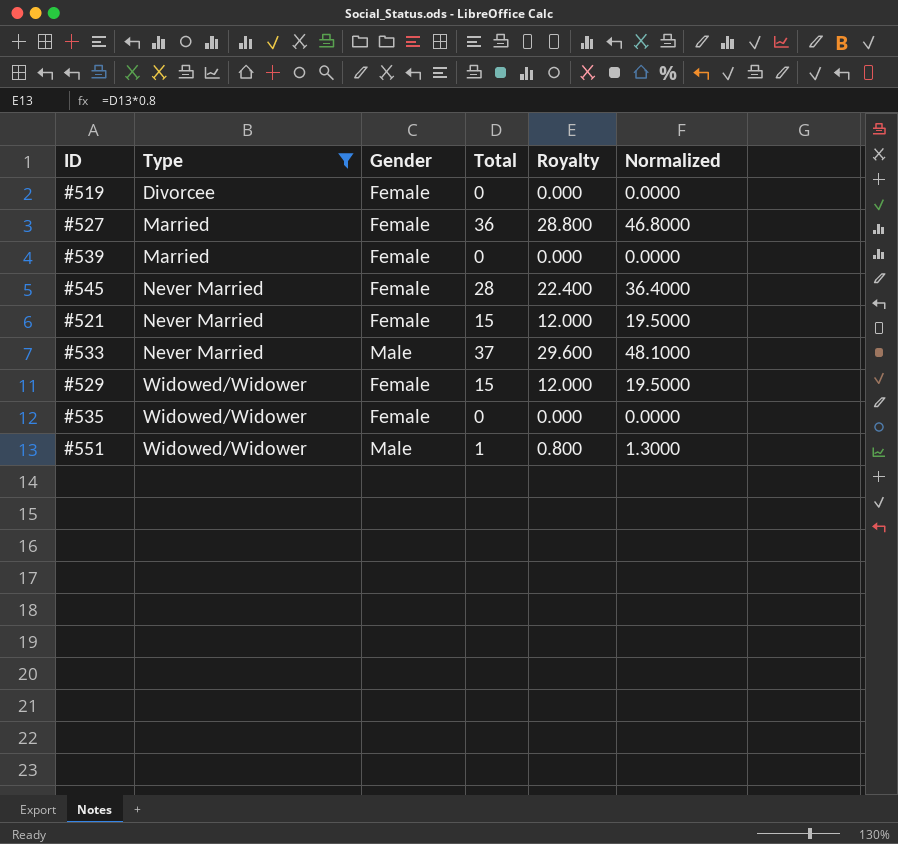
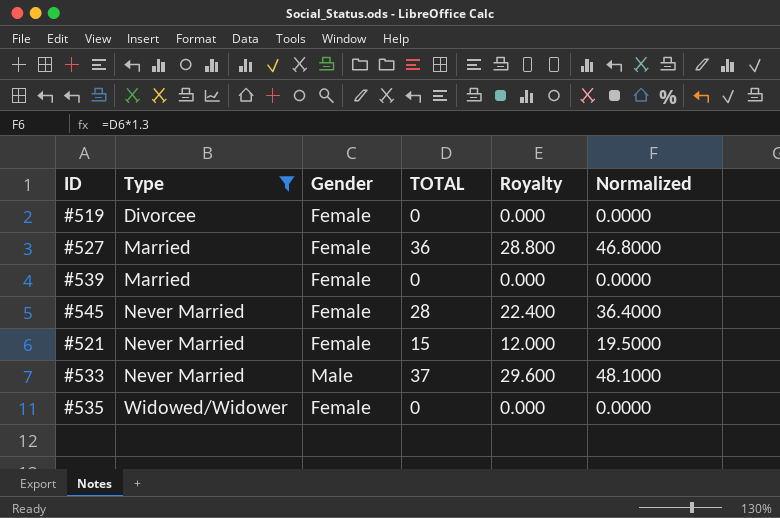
column name: Total -> TOTAL
row #529: Widowed/Widower | Female | 15 | 12.000 | 19.5000 -> none
row #551: Widowed/Widower | Male | 1 | 0.800 | 1.3000 -> none

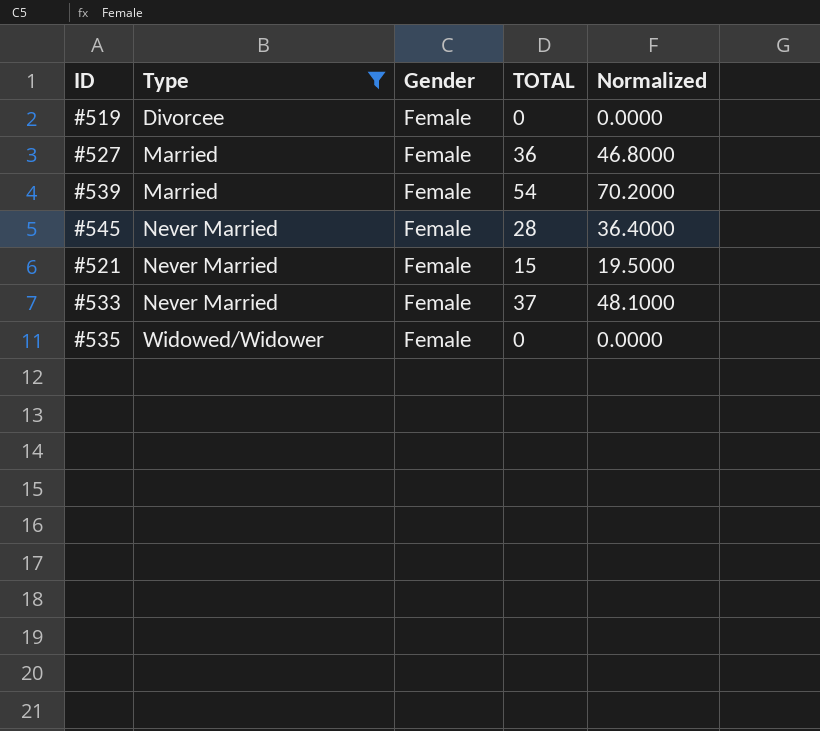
column Royalty | formula: [TOTAL] * 0.8 -> none
#539 | TOTAL: 0 -> 54
#539 | Normalized: 0.0000 -> 70.2000
#533 | Gender: Male -> Female

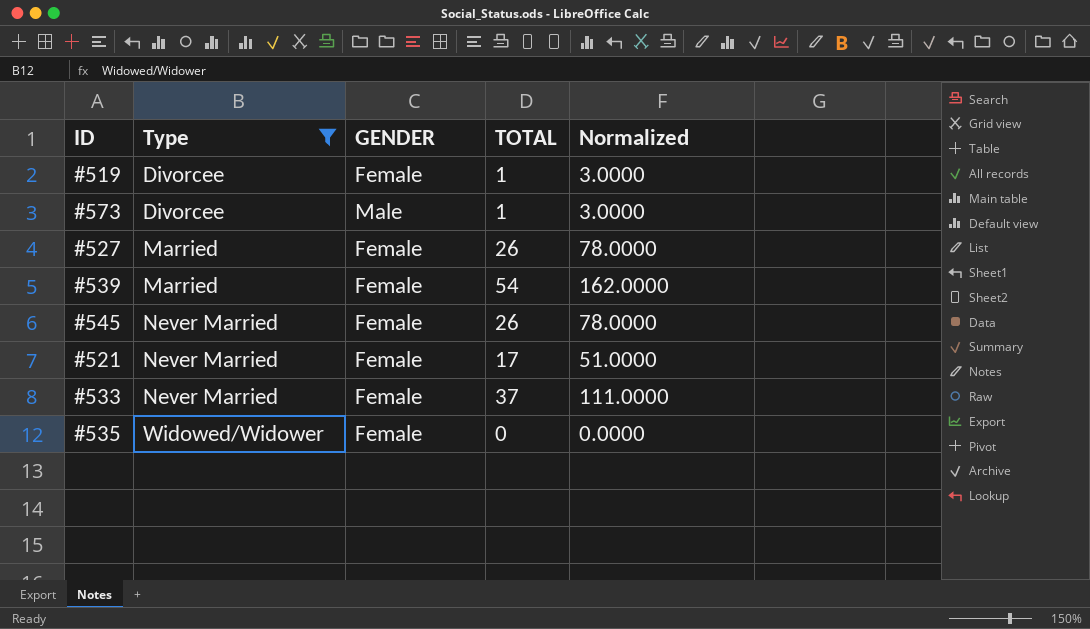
column name: Gender -> GENDER
column Normalized | formula: [TOTAL] * 1.3 -> [TOTAL] * 3
#519 | TOTAL: 0 -> 1
row #573: none -> Divorcee | Male | 1 | 3.0000
#527 | TOTAL: 36 -> 26
#545 | TOTAL: 28 -> 26
#521 | TOTAL: 15 -> 17

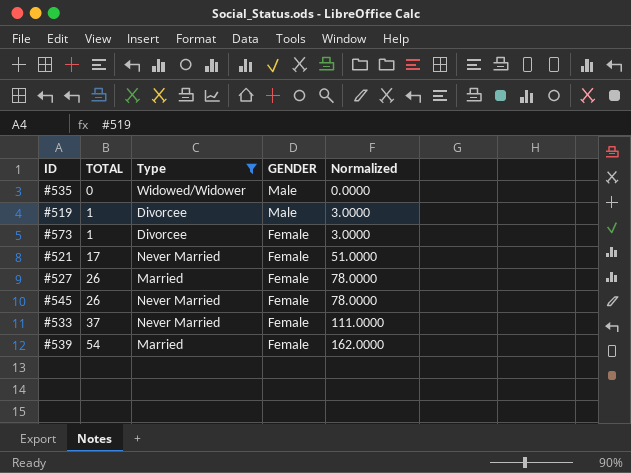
row order: Type ascending -> TOTAL ascending
column TOTAL | position: 4 -> 2
#535 | GENDER: Female -> Male
#519 | GENDER: Female -> Male
#573 | GENDER: Male -> Female

